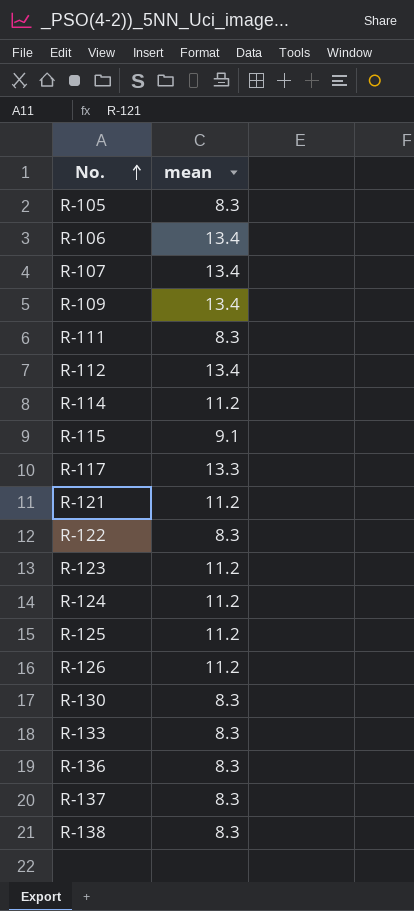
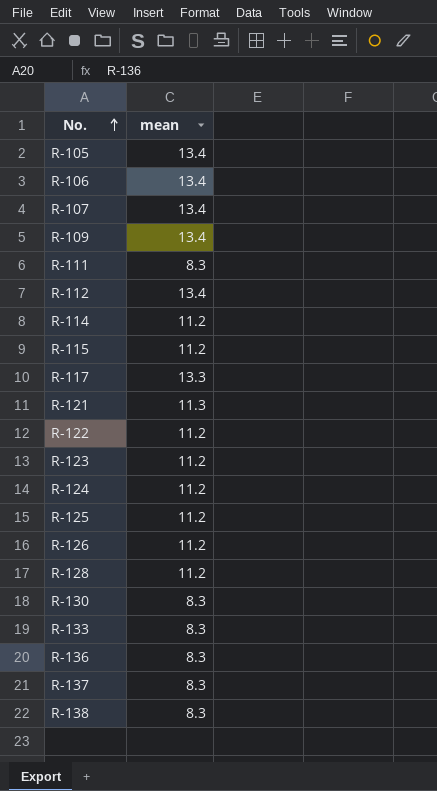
R-105 | mean: 8.3 -> 13.4
R-115 | mean: 9.1 -> 11.2
R-121 | mean: 11.2 -> 11.3
R-122 | mean: 8.3 -> 11.2
row R-128: none -> 11.2

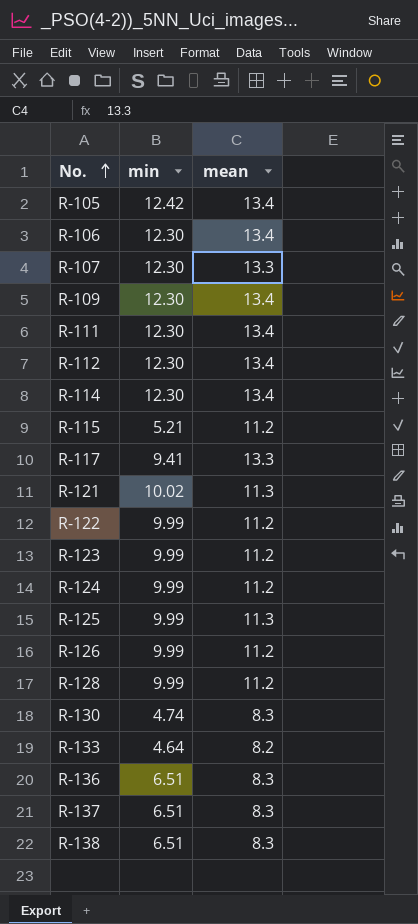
column min | position: none -> 2
R-107 | mean: 13.4 -> 13.3
R-111 | mean: 8.3 -> 13.4
R-114 | mean: 11.2 -> 13.4
R-125 | mean: 11.2 -> 11.3
R-133 | mean: 8.3 -> 8.2

